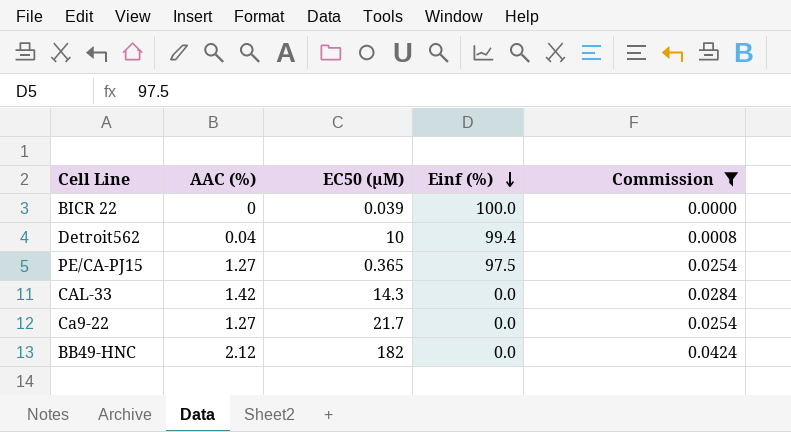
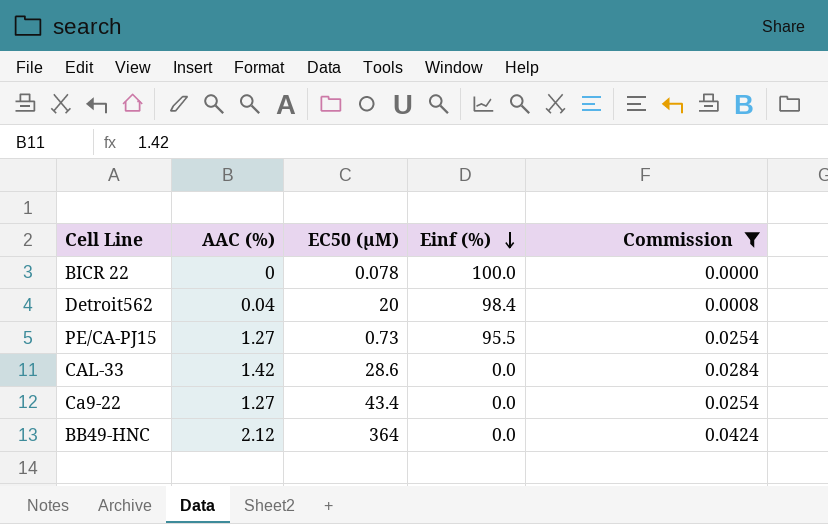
BICR 22 | EC50 (µM): 0.039 -> 0.078
Detroit562 | EC50 (µM): 10 -> 20
Detroit562 | Einf (%): 99.4 -> 98.4
PE/CA-PJ15 | EC50 (µM): 0.365 -> 0.73
PE/CA-PJ15 | Einf (%): 97.5 -> 95.5
CAL-33 | EC50 (µM): 14.3 -> 28.6
Ca9-22 | EC50 (µM): 21.7 -> 43.4
BB49-HNC | EC50 (µM): 182 -> 364

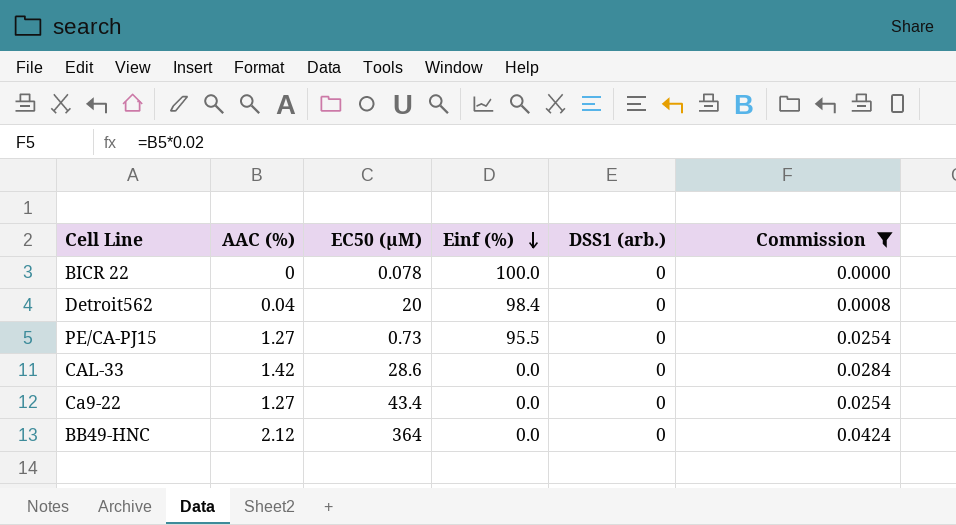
column DSS1 (arb.) | position: none -> 5

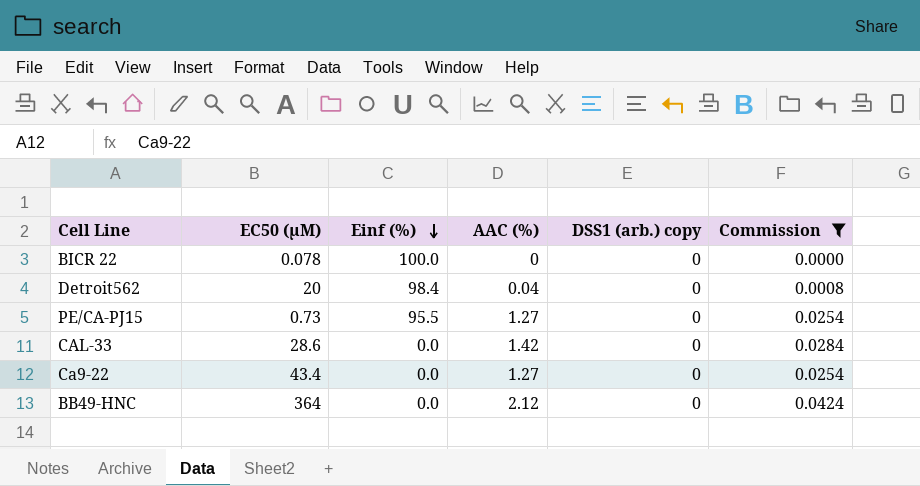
column AAC (%) | position: 2 -> 4
column name: DSS1 (arb.) -> DSS1 (arb.) copy

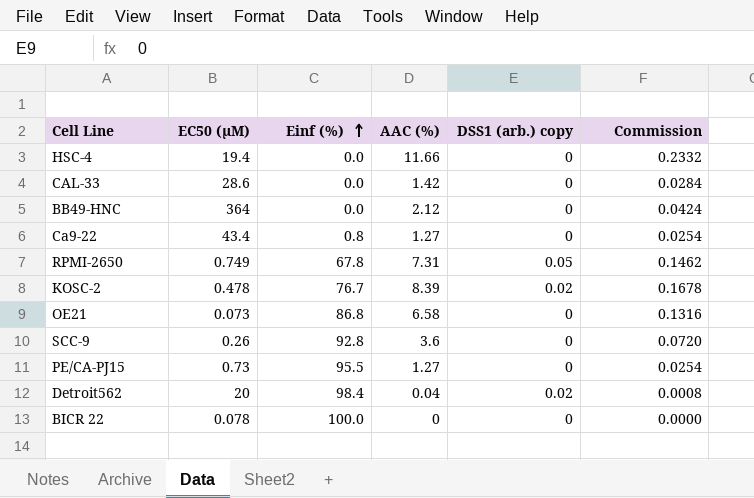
filter: Commission <= 0.0424 -> none
row order: Einf (%) descending -> Einf (%) ascending
Ca9-22 | Einf (%): 0.0 -> 0.8
Detroit562 | DSS1 (arb.) copy: 0 -> 0.02

